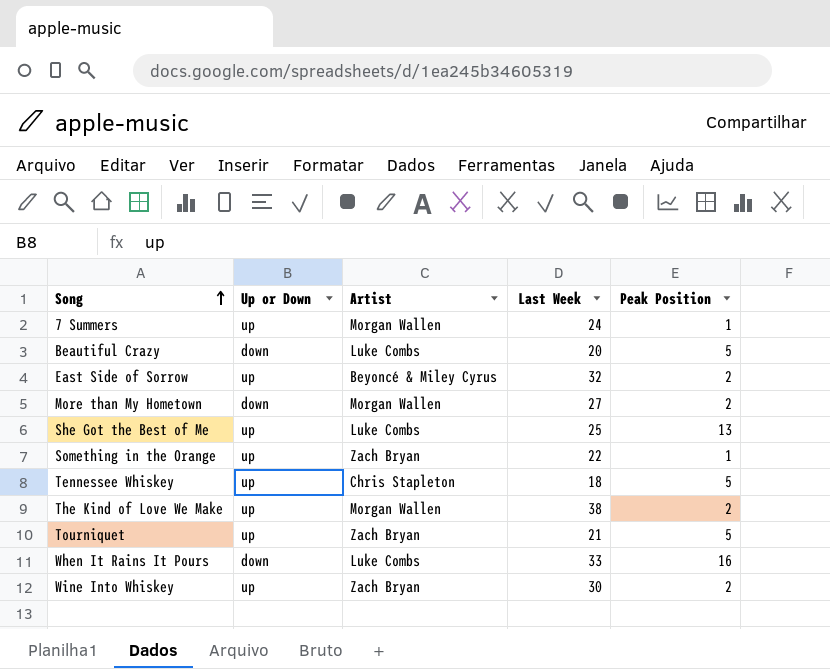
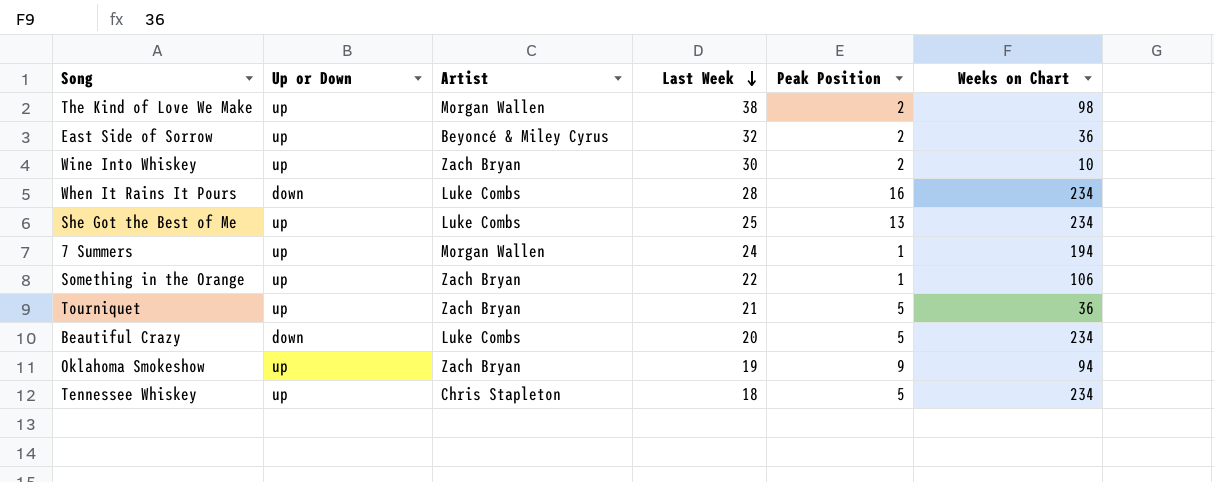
row order: Song ascending -> Last Week descending
column Weeks on Chart | position: none -> 6
row More than My Hometown: down | Morgan Wallen | 27 | 2 -> none
When It Rains It Pours | Last Week: 33 -> 28
row Oklahoma Smokeshow: none -> up | Zach Bryan | 19 | 9 | 94

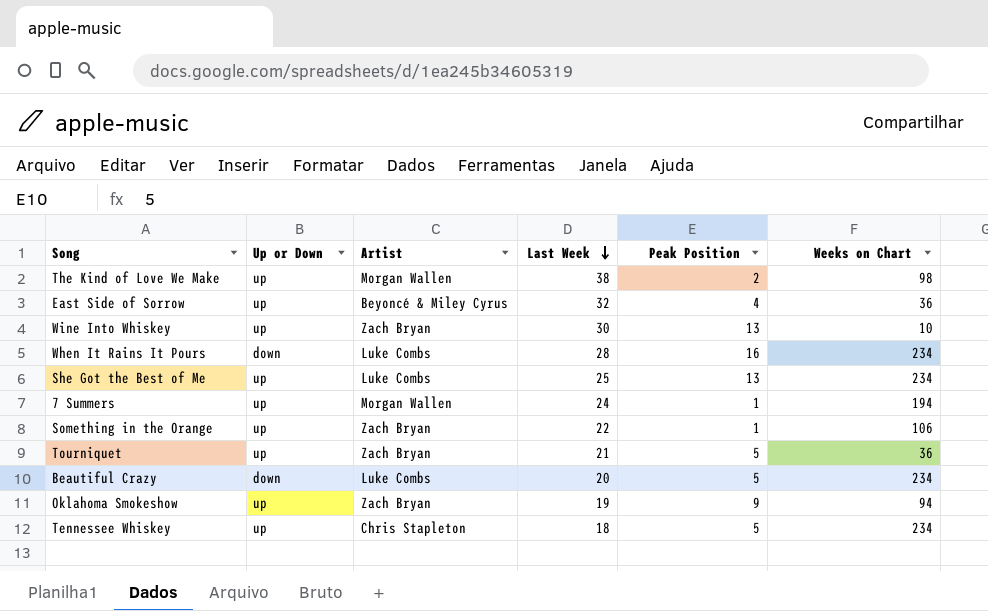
East Side of Sorrow | Peak Position: 2 -> 4
Wine Into Whiskey | Peak Position: 2 -> 13

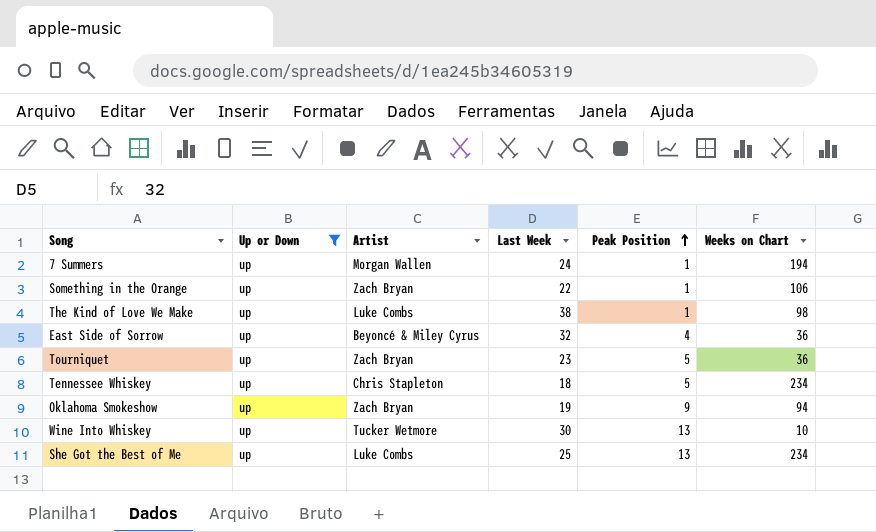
filter: none -> Up or Down = up
row order: Last Week descending -> Peak Position ascending
The Kind of Love We Make | Artist: Morgan Wallen -> Luke Combs
The Kind of Love We Make | Peak Position: 2 -> 1
Tourniquet | Last Week: 21 -> 23
Wine Into Whiskey | Artist: Zach Bryan -> Tucker Wetmore

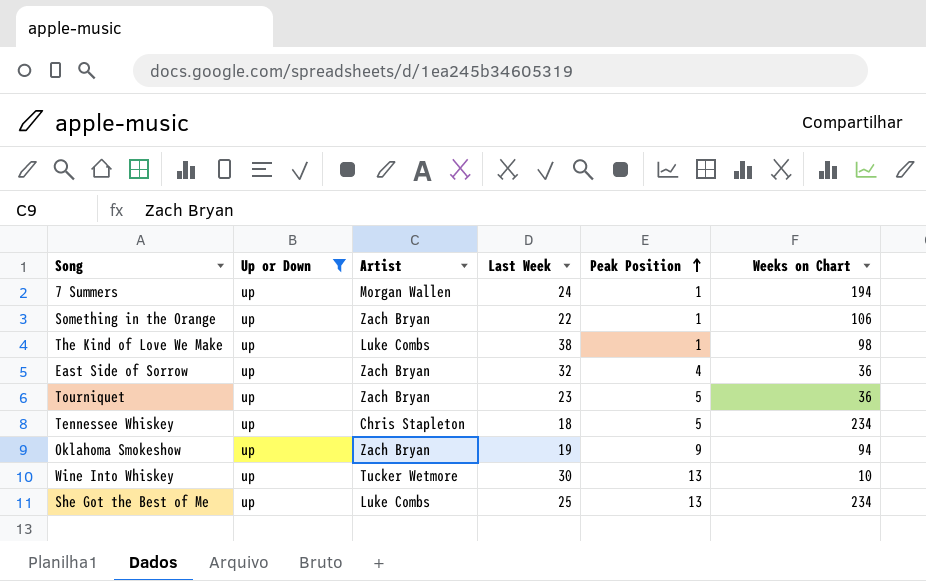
East Side of Sorrow | Artist: Beyoncé & Miley Cyrus -> Zach Bryan

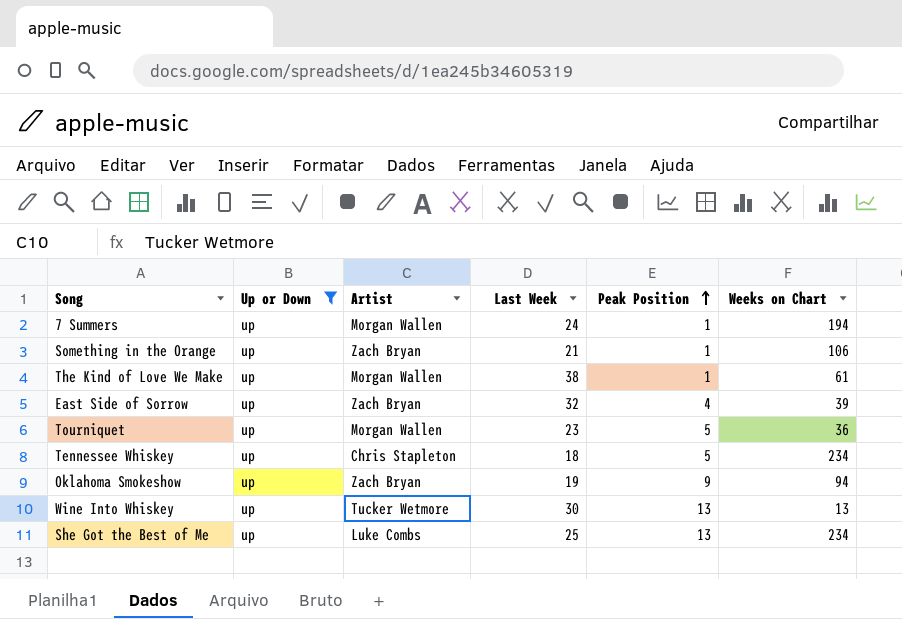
Something in the Orange | Last Week: 22 -> 21
The Kind of Love We Make | Artist: Luke Combs -> Morgan Wallen
The Kind of Love We Make | Weeks on Chart: 98 -> 61
East Side of Sorrow | Weeks on Chart: 36 -> 39
Tourniquet | Artist: Zach Bryan -> Morgan Wallen
Wine Into Whiskey | Weeks on Chart: 10 -> 13

